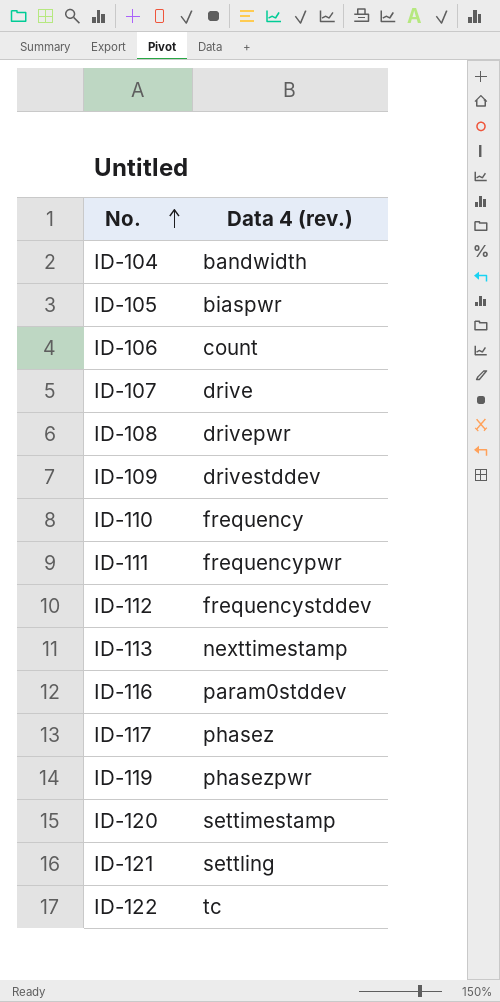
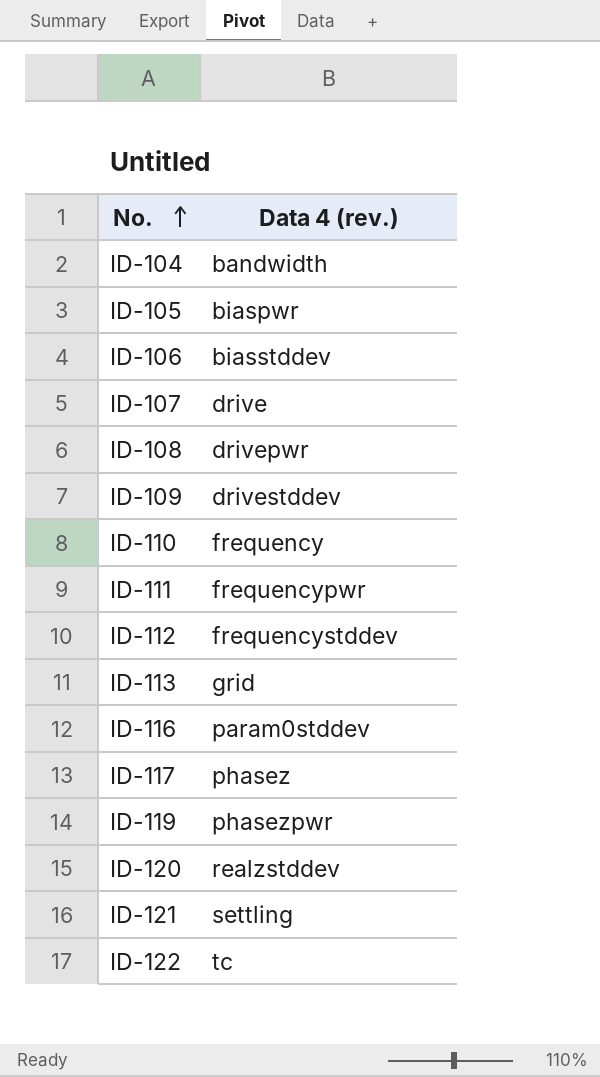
ID-106 | Data 4 (rev.): count -> biasstddev
ID-113 | Data 4 (rev.): nexttimestamp -> grid
ID-120 | Data 4 (rev.): settimestamp -> realzstddev

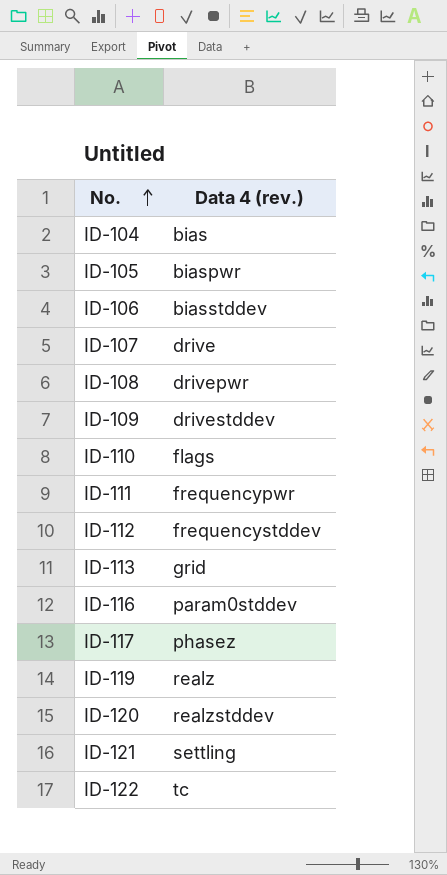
ID-104 | Data 4 (rev.): bandwidth -> bias
ID-110 | Data 4 (rev.): frequency -> flags
ID-119 | Data 4 (rev.): phasezpwr -> realz

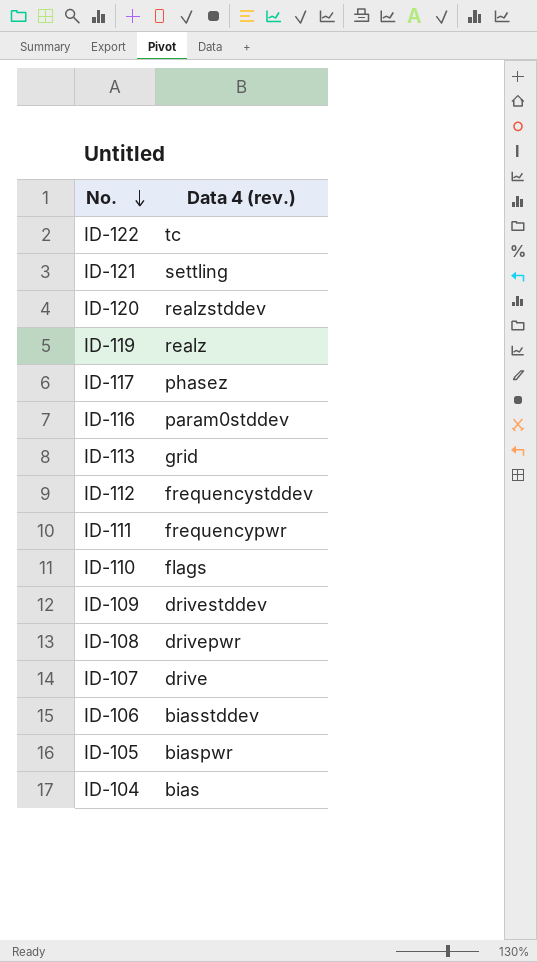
row order: No. ascending -> No. descending

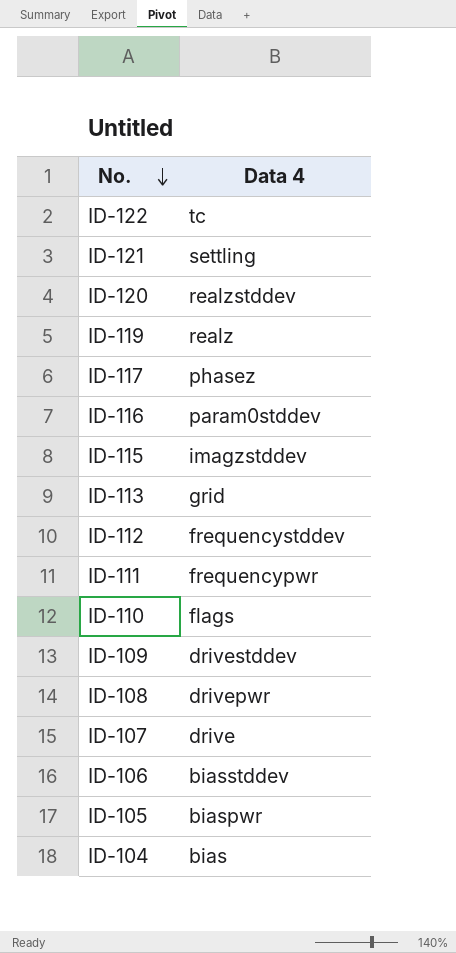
column name: Data 4 (rev.) -> Data 4
row ID-115: none -> imagzstddev

